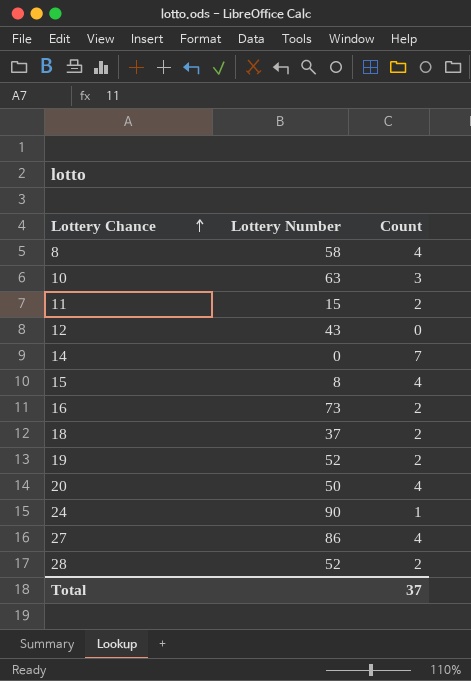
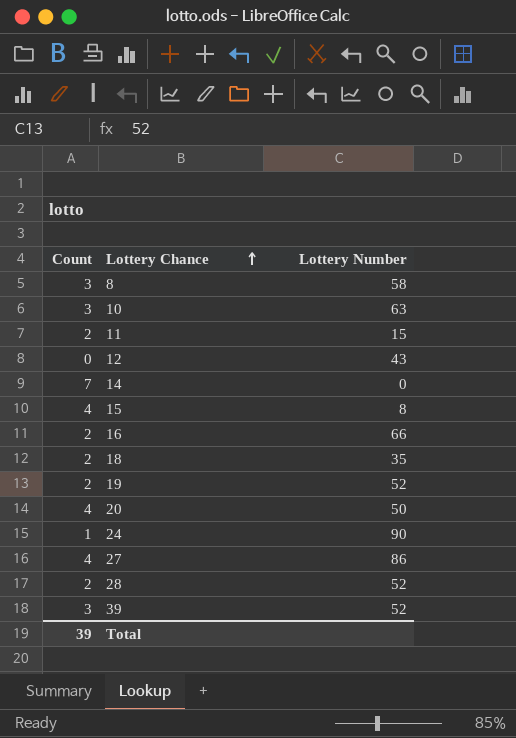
column Count | position: 3 -> 1
8 | Count: 4 -> 3
16 | Lottery Number: 73 -> 66
18 | Lottery Number: 37 -> 35
row 39: none -> 3 | 52
Total | Count: 37 -> 39

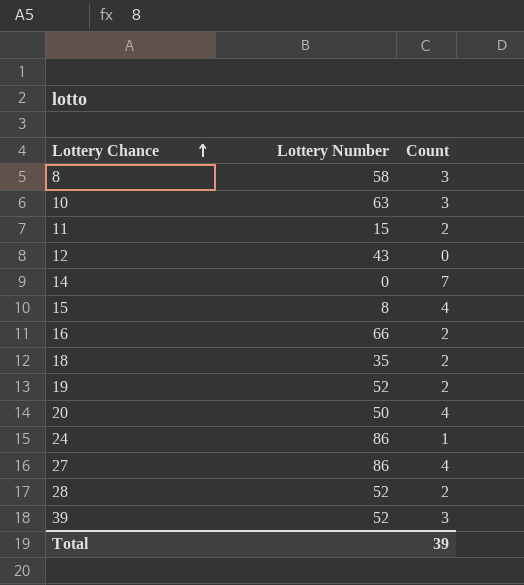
column Count | position: 1 -> 3
24 | Lottery Number: 90 -> 86

